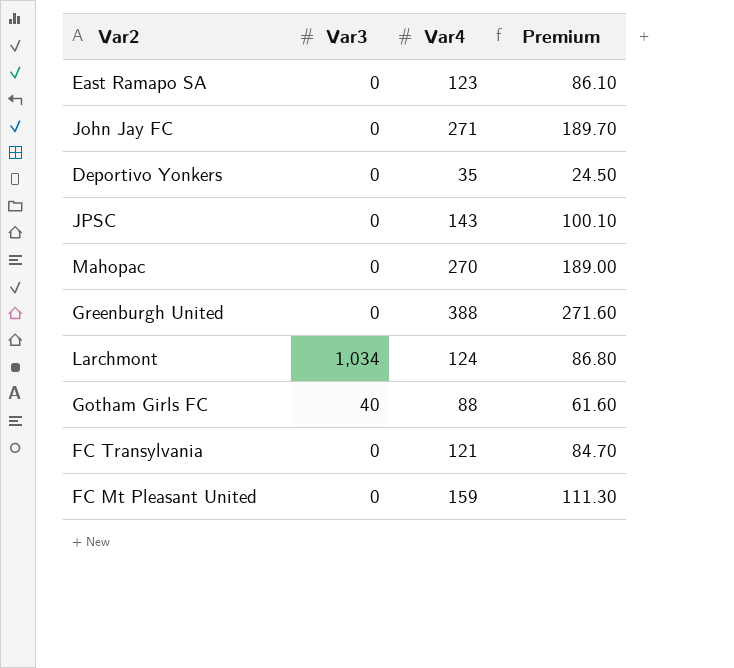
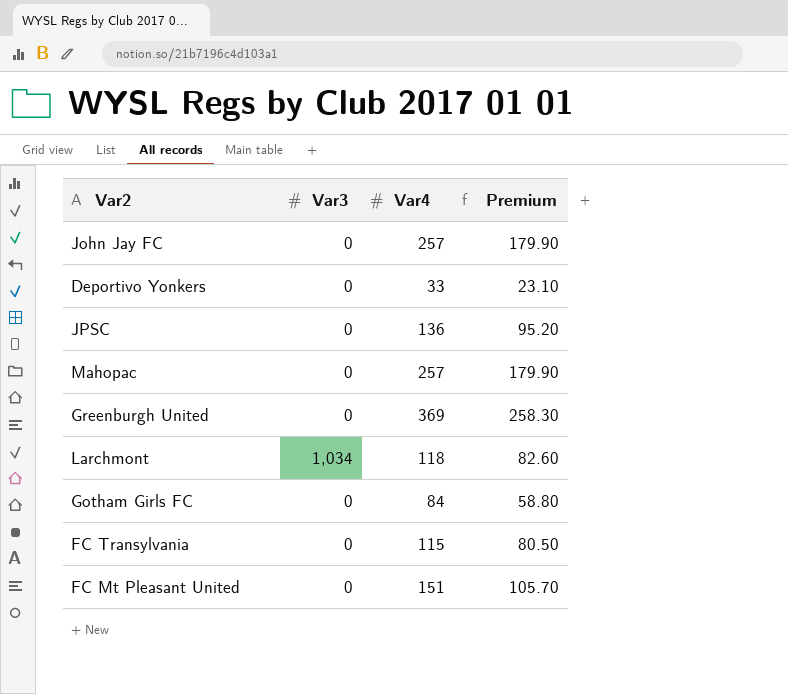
row East Ramapo SA: 0 | 123 | 86.10 -> none
John Jay FC | Var4: 271 -> 257
John Jay FC | Premium: 189.70 -> 179.90
Deportivo Yonkers | Var4: 35 -> 33
Deportivo Yonkers | Premium: 24.50 -> 23.10
JPSC | Var4: 143 -> 136
JPSC | Premium: 100.10 -> 95.20
Mahopac | Var4: 270 -> 257
Mahopac | Premium: 189.00 -> 179.90
Greenburgh United | Var4: 388 -> 369
Greenburgh United | Premium: 271.60 -> 258.30
Larchmont | Var4: 124 -> 118
Larchmont | Premium: 86.80 -> 82.60
Gotham Girls FC | Var3: 40 -> 0
Gotham Girls FC | Var4: 88 -> 84
Gotham Girls FC | Premium: 61.60 -> 58.80
FC Transylvania | Var4: 121 -> 115
FC Transylvania | Premium: 84.70 -> 80.50
FC Mt Pleasant United | Var4: 159 -> 151
FC Mt Pleasant United | Premium: 111.30 -> 105.70

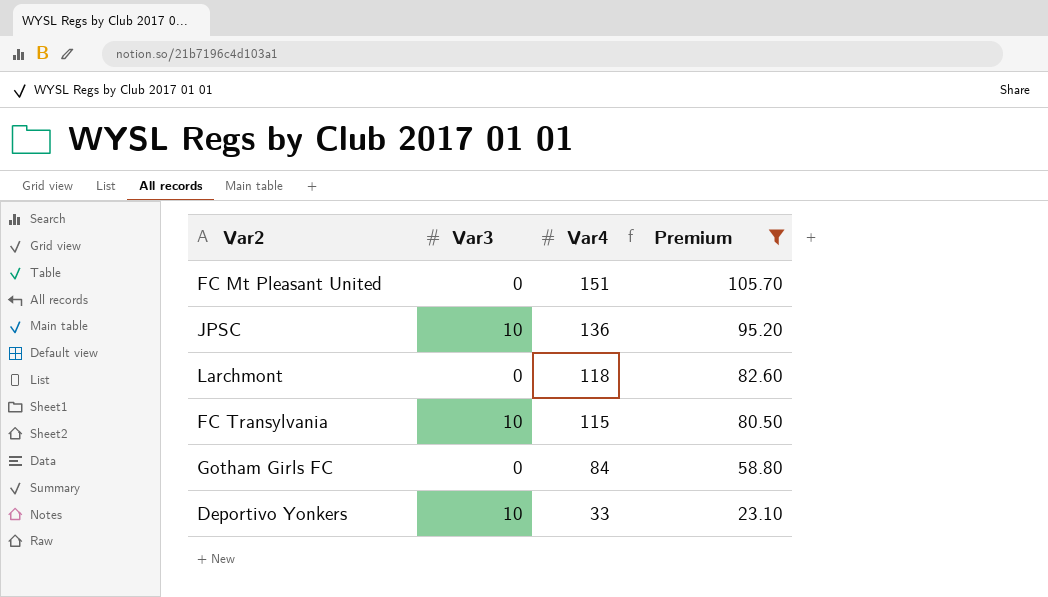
filter: none -> Premium <= 105.70
row order: none -> Var4 descending
JPSC | Var3: 0 -> 10
Larchmont | Var3: 1,034 -> 0
FC Transylvania | Var3: 0 -> 10
Deportivo Yonkers | Var3: 0 -> 10

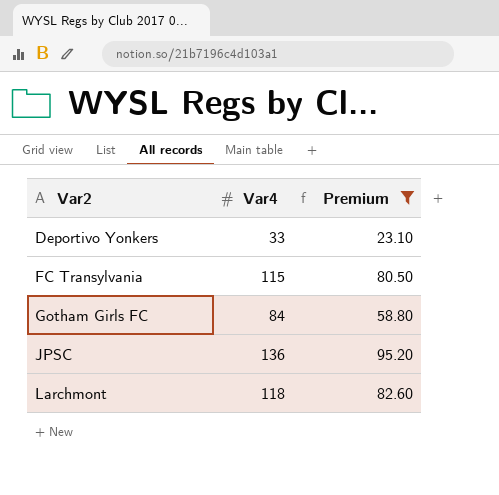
row order: Var4 descending -> Var2 ascending
column Var3 | position: 2 -> none
row FC Mt Pleasant United: 0 | 151 | 105.70 -> none

